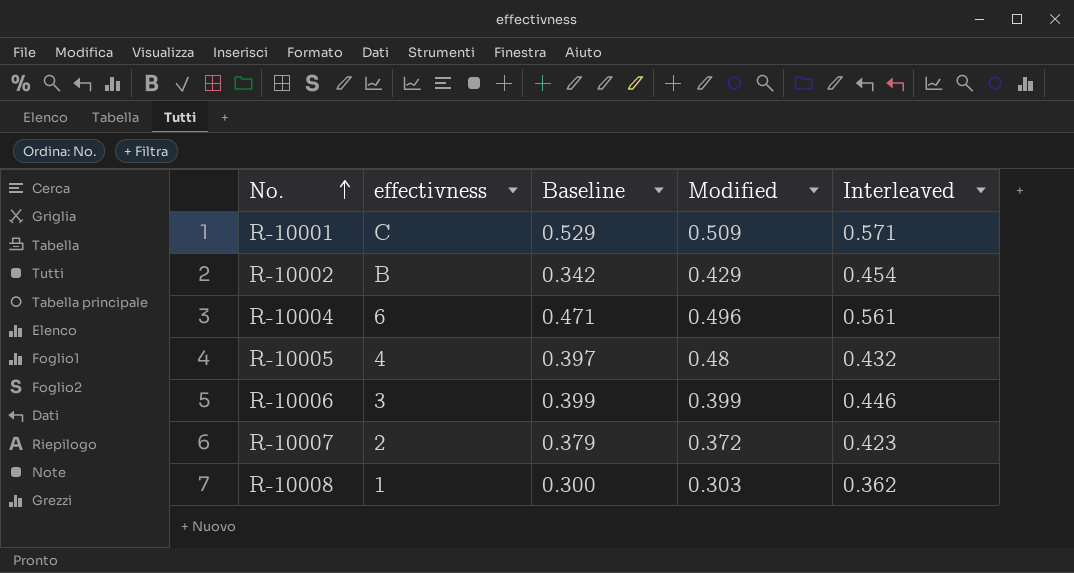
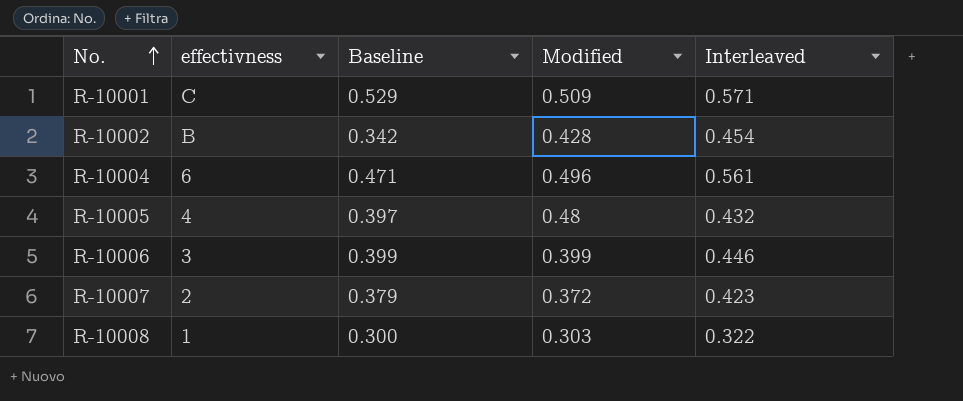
R-10002 | Modified: 0.429 -> 0.428
R-10008 | Interleaved: 0.362 -> 0.322

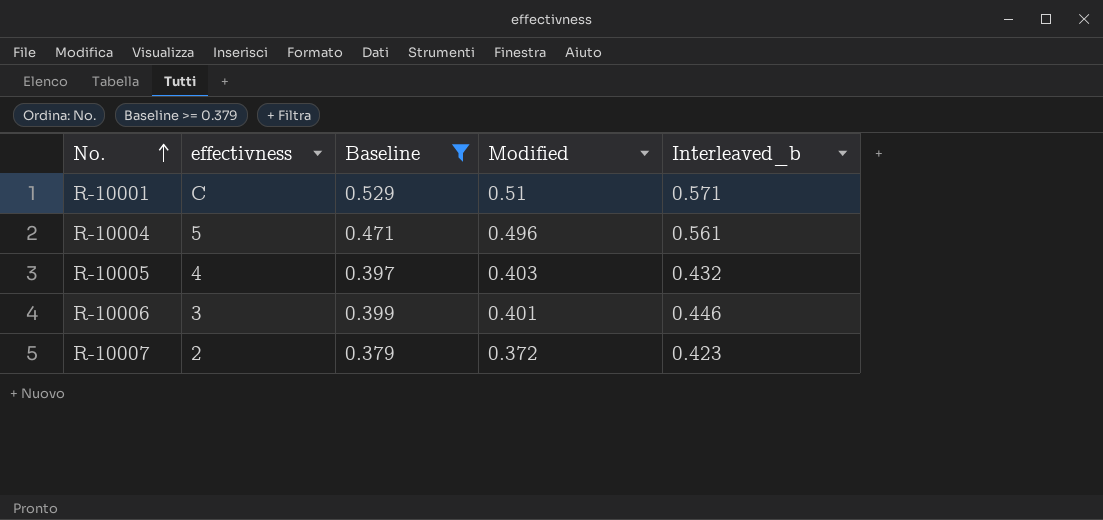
filter: none -> Baseline >= 0.379
column name: Interleaved -> Interleaved_b
R-10001 | Modified: 0.509 -> 0.51
R-10004 | effectivness: 6 -> 5
R-10005 | Modified: 0.48 -> 0.403
R-10006 | Modified: 0.399 -> 0.401

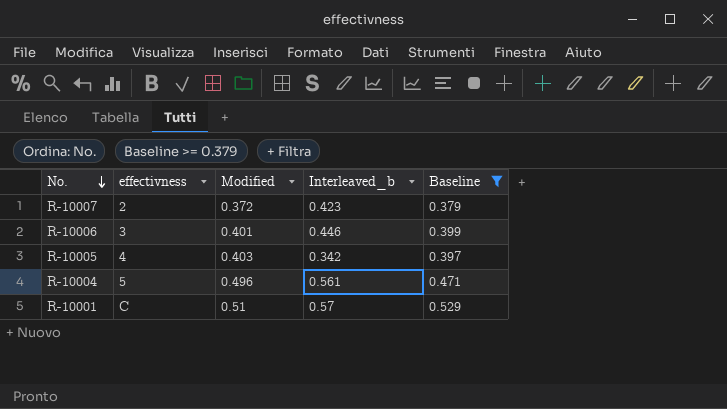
row order: No. ascending -> No. descending
column Baseline | position: 3 -> 5
R-10005 | Interleaved_b: 0.432 -> 0.342
R-10001 | Interleaved_b: 0.571 -> 0.57

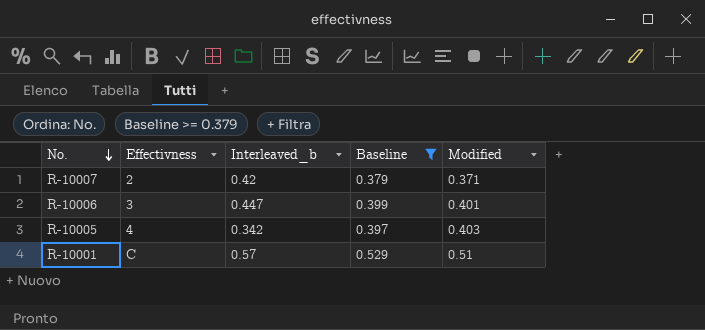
column name: effectivness -> Effectivness
column Modified | position: 3 -> 5
row R-10004: 5 | 0.496 | 0.561 | 0.471 -> none
R-10007 | Interleaved_b: 0.423 -> 0.42
R-10007 | Modified: 0.372 -> 0.371
R-10006 | Interleaved_b: 0.446 -> 0.447

